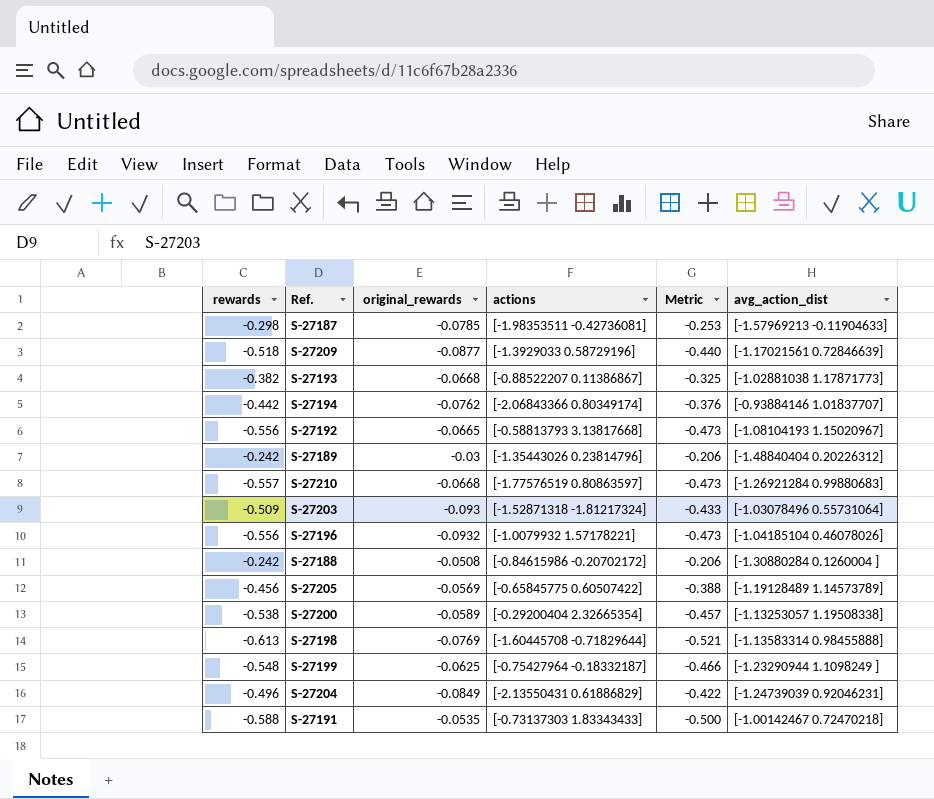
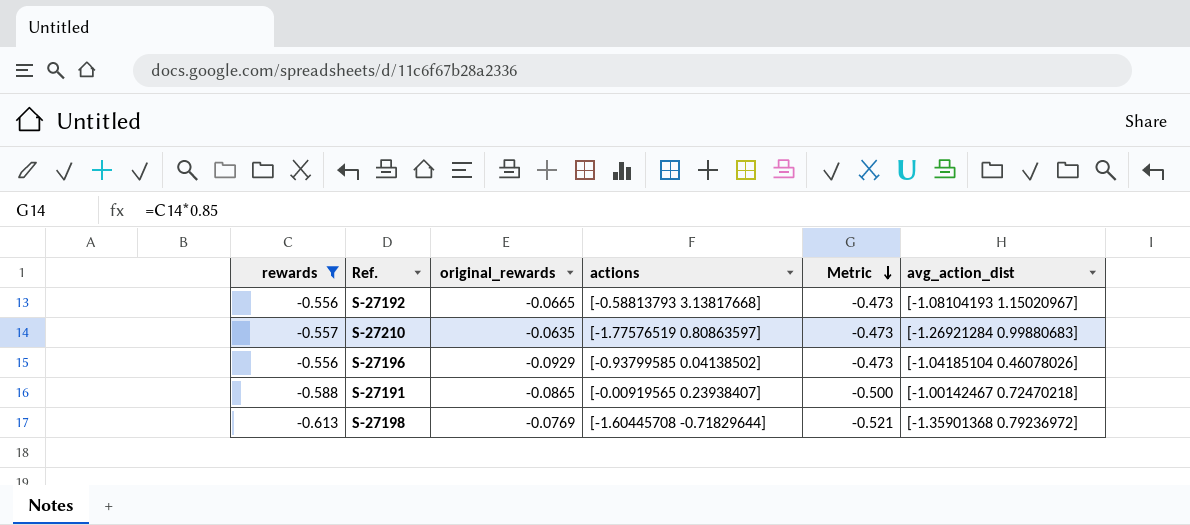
filter: none -> rewards <= -0.556
row order: none -> Metric descending
S-27210 | original_rewards: -0.0668 -> -0.0635
S-27196 | original_rewards: -0.0932 -> -0.0929
S-27196 | actions: [-1.0079932 1.57178221] -> [-0.93799585 0.04138502]
S-27191 | original_rewards: -0.0535 -> -0.0865
S-27191 | actions: [-0.73137303 1.83343433] -> [-0.00919565 0.23938407]
S-27198 | avg_action_dist: [-1.13583314 0.98455888] -> [-1.35901368 0.79236972]

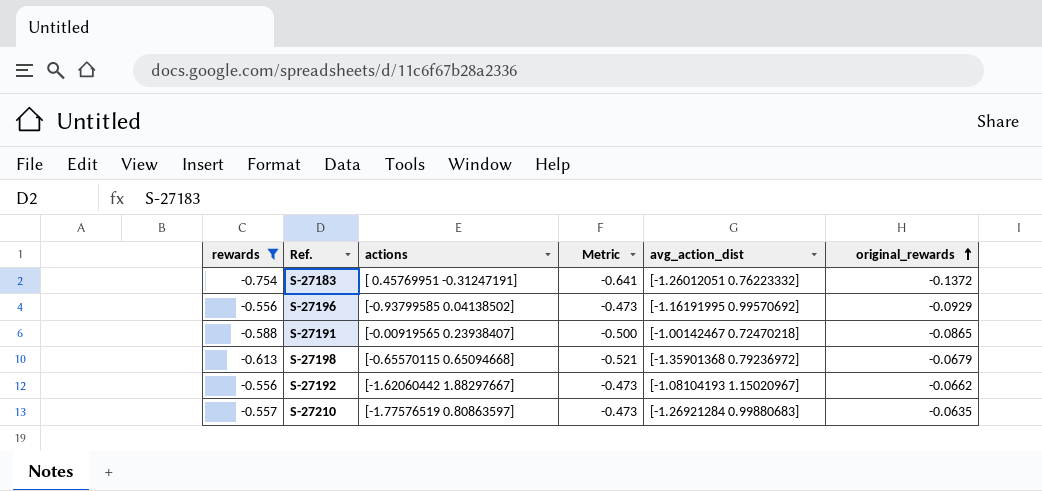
row order: Metric descending -> original_rewards ascending
column original_rewards | position: 3 -> 6
row S-27183: none -> -0.754 | [ 0.45769951 -0.31247191] | -0.641 | [-1.26012051 0.76223332] | -0.1372
S-27196 | avg_action_dist: [-1.04185104 0.46078026] -> [-1.16191995 0.99570692]
S-27198 | actions: [-1.60445708 -0.71829644] -> [-0.65570115 0.65094668]
S-27198 | original_rewards: -0.0769 -> -0.0679
S-27192 | actions: [-0.58813793 3.13817668] -> [-1.62060442 1.88297667]
S-27192 | original_rewards: -0.0665 -> -0.0662

